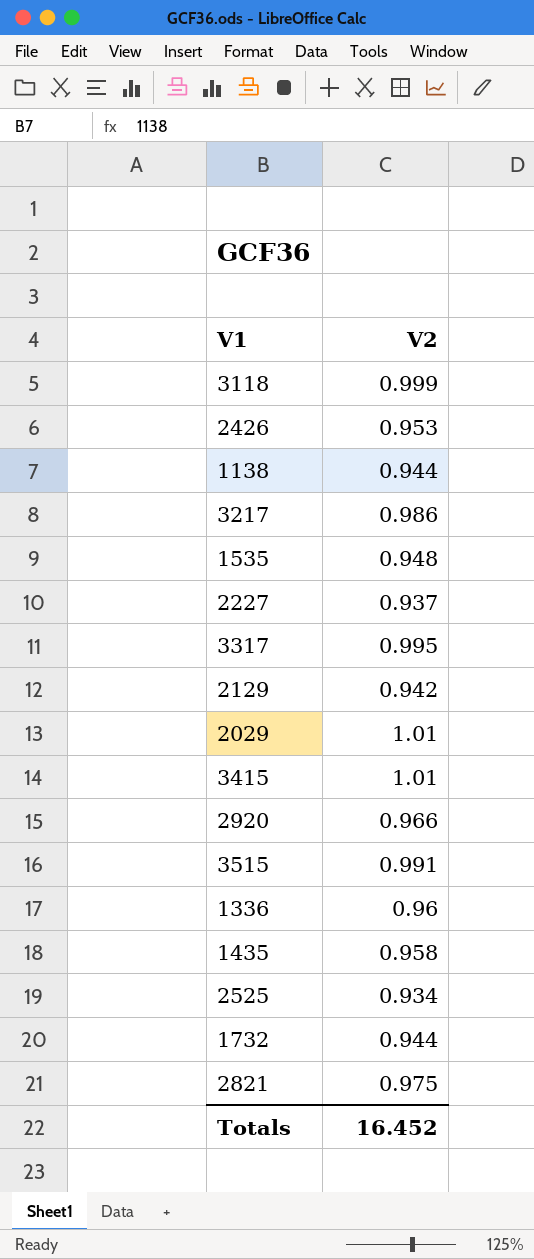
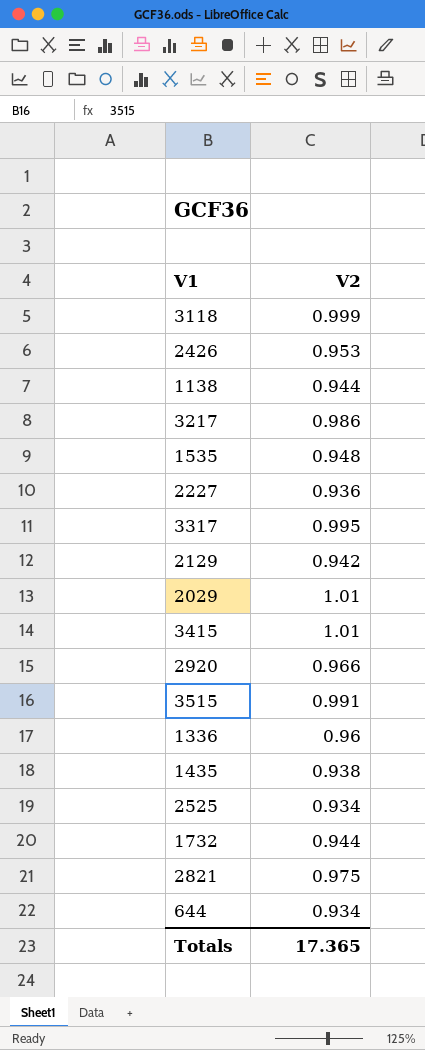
2227 | V2: 0.937 -> 0.936
1435 | V2: 0.958 -> 0.938
row 644: none -> 0.934
Totals | V2: 16.452 -> 17.365

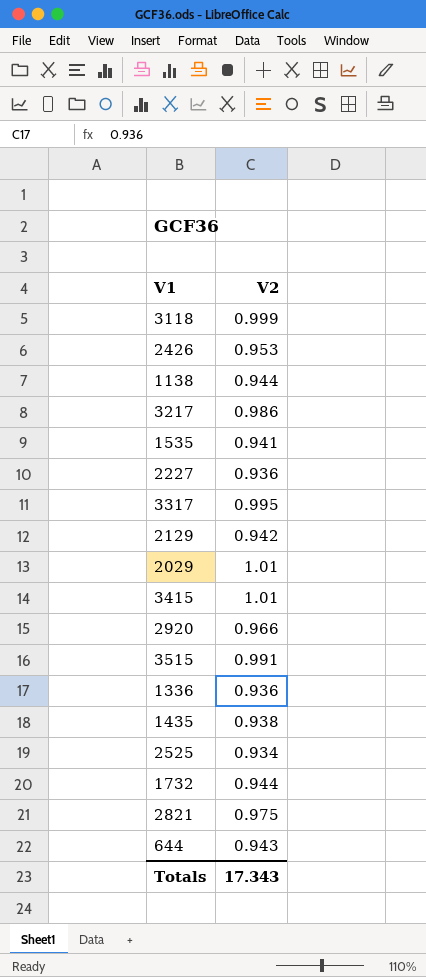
1535 | V2: 0.948 -> 0.941
1336 | V2: 0.96 -> 0.936
644 | V2: 0.934 -> 0.943
Totals | V2: 17.365 -> 17.343

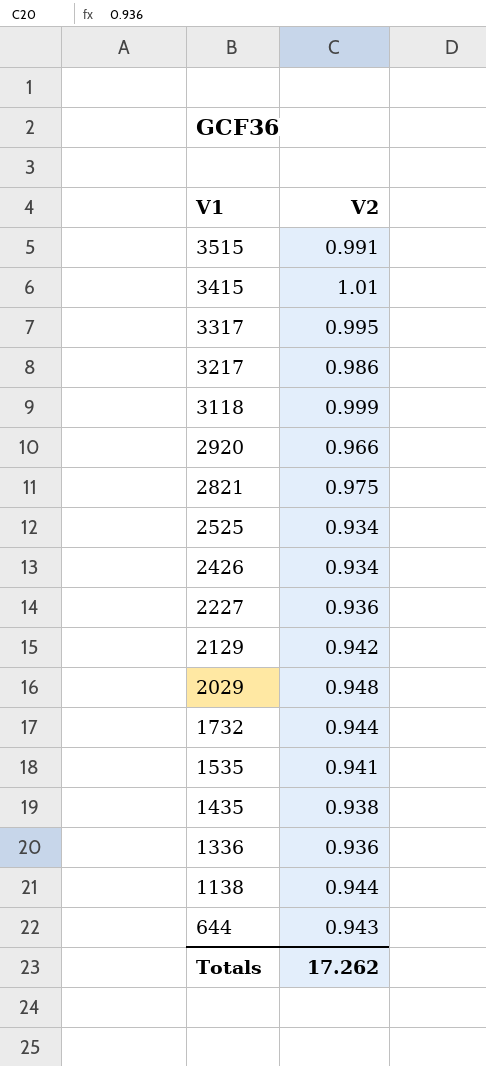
row order: none -> V1 descending
2426 | V2: 0.953 -> 0.934
2029 | V2: 1.01 -> 0.948
Totals | V2: 17.343 -> 17.262

